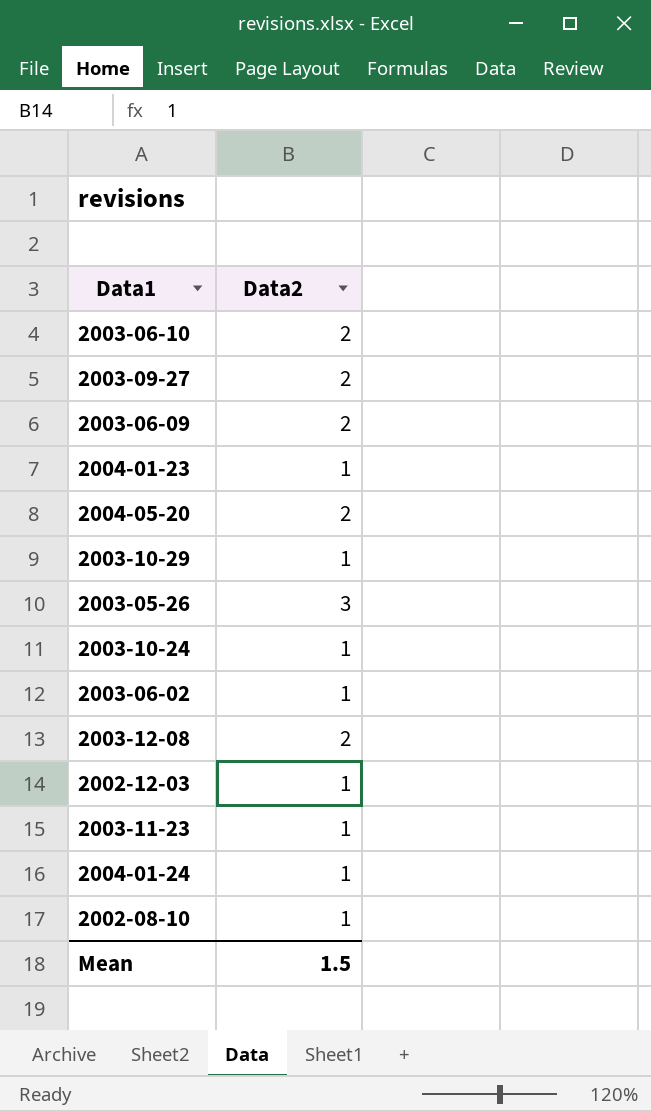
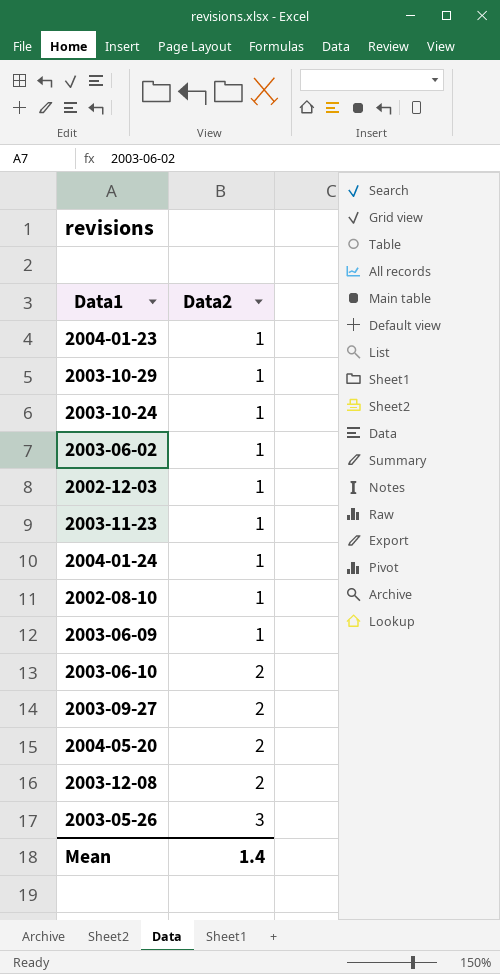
row order: none -> Data2 ascending
2003-06-09 | Data2: 2 -> 1
Mean | Data2: 1.5 -> 1.4

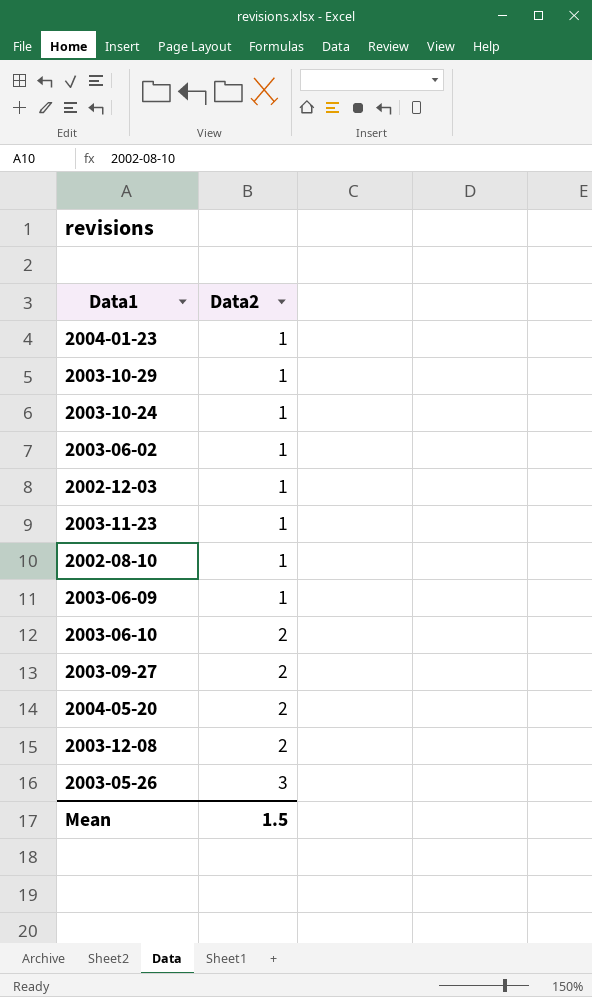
row 2004-01-24: 1 -> none
Mean | Data2: 1.4 -> 1.5

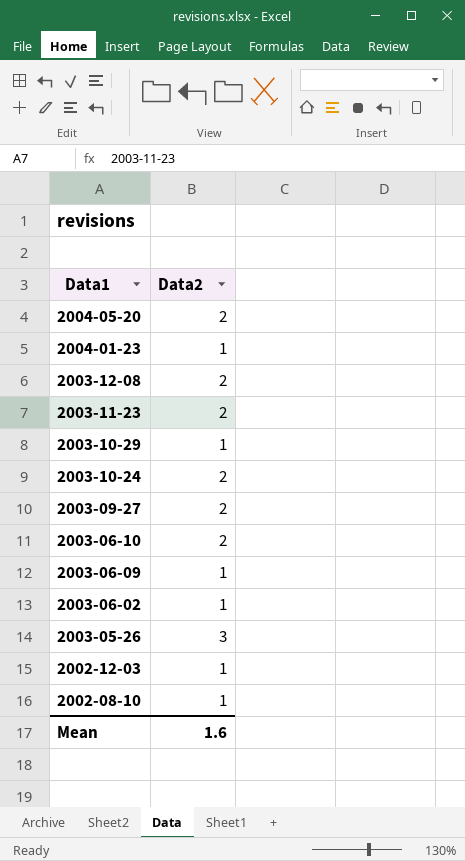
row order: Data2 ascending -> Data1 descending
2003-11-23 | Data2: 1 -> 2
2003-10-24 | Data2: 1 -> 2
Mean | Data2: 1.5 -> 1.6

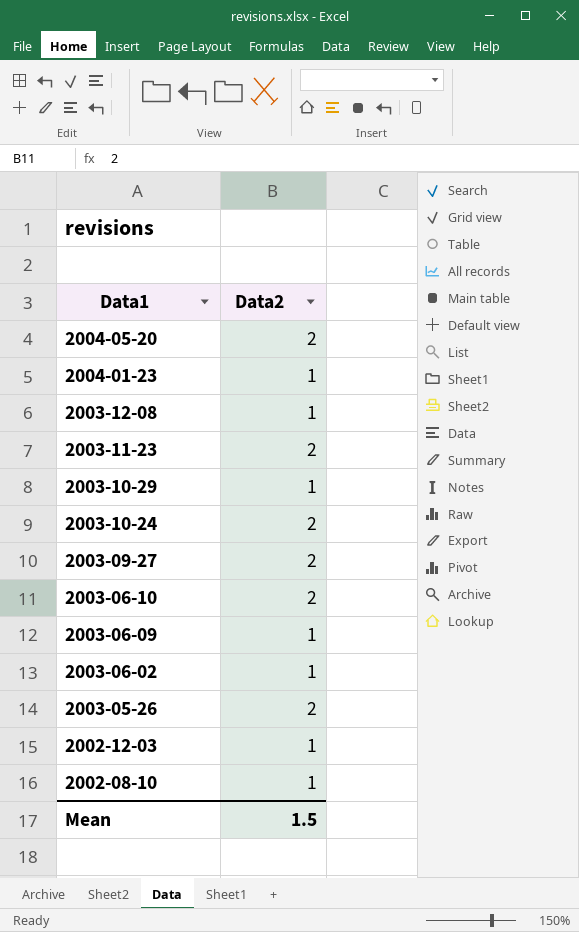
2003-12-08 | Data2: 2 -> 1
2003-05-26 | Data2: 3 -> 2
Mean | Data2: 1.6 -> 1.5

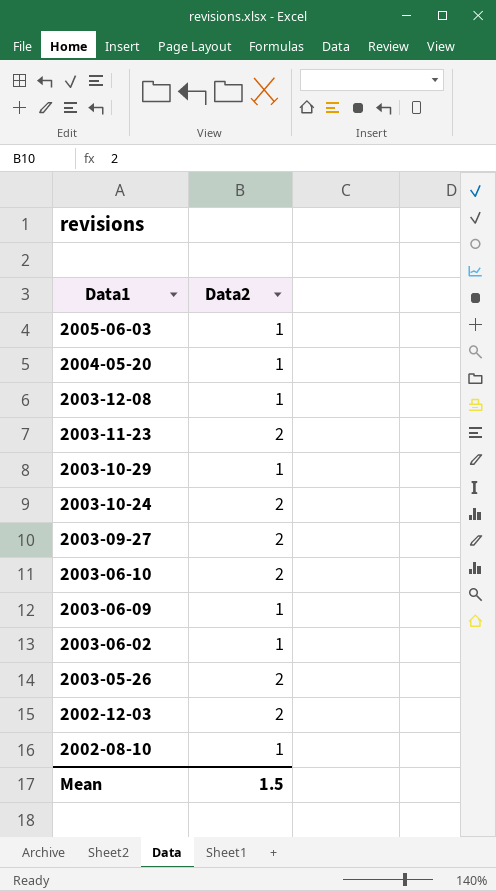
row 2004-01-23: 1 -> none
row 2005-06-03: none -> 1
2004-05-20 | Data2: 2 -> 1
2002-12-03 | Data2: 1 -> 2

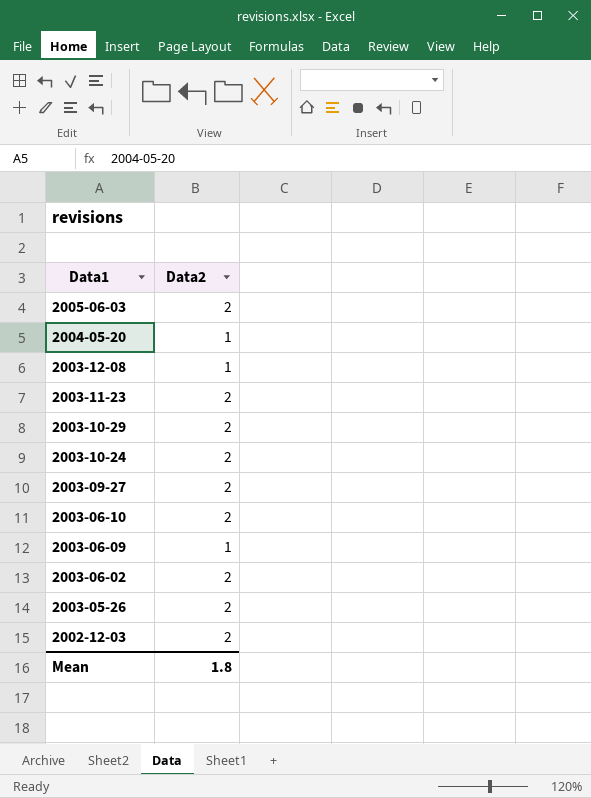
row 2002-08-10: 1 -> none
2005-06-03 | Data2: 1 -> 2
2003-10-29 | Data2: 1 -> 2
2003-06-02 | Data2: 1 -> 2
Mean | Data2: 1.5 -> 1.8

